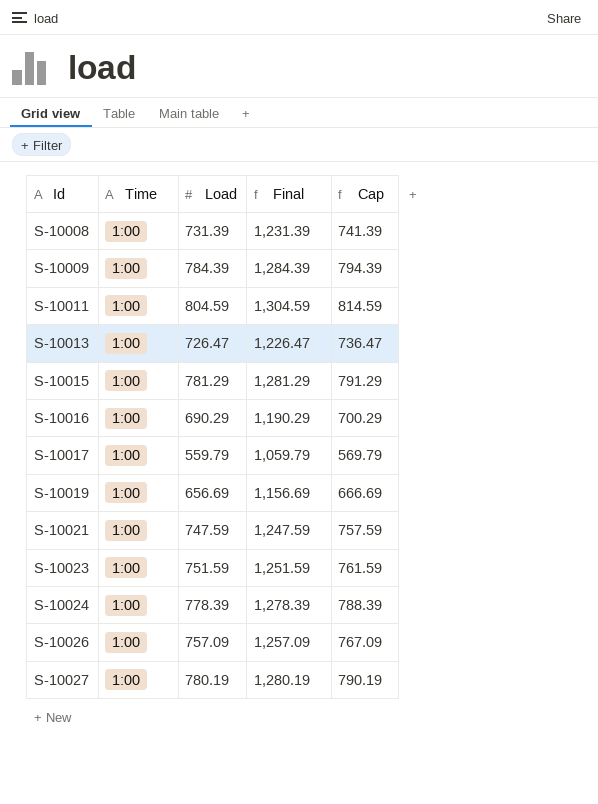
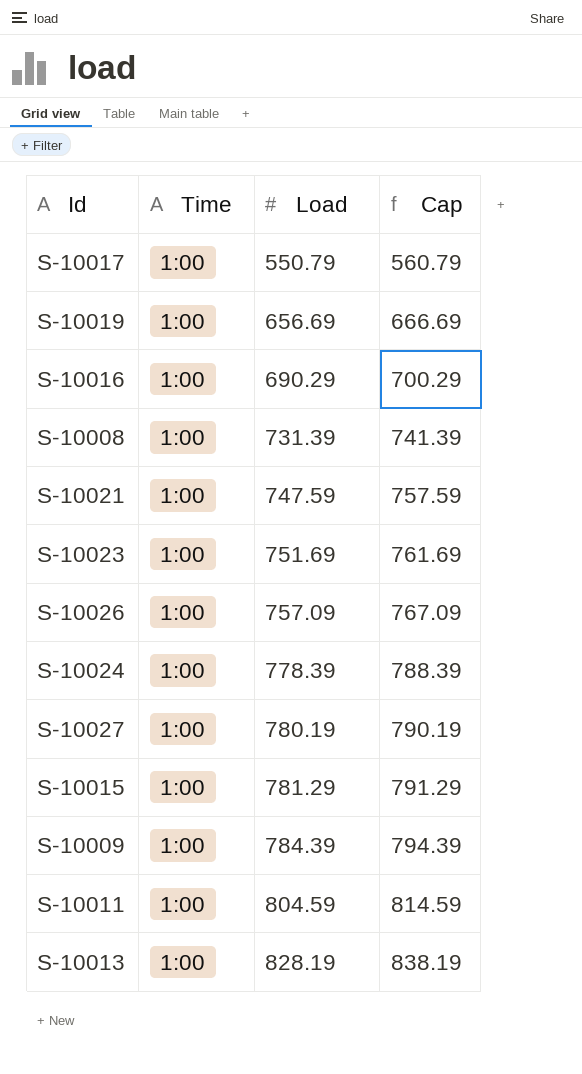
row order: Id ascending -> Load ascending
column Final | formula: [Load] + 500 -> none
S-10017 | Load: 559.79 -> 550.79
S-10017 | Cap: 569.79 -> 560.79
S-10023 | Load: 751.59 -> 751.69
S-10023 | Cap: 761.59 -> 761.69
S-10013 | Load: 726.47 -> 828.19
S-10013 | Cap: 736.47 -> 838.19

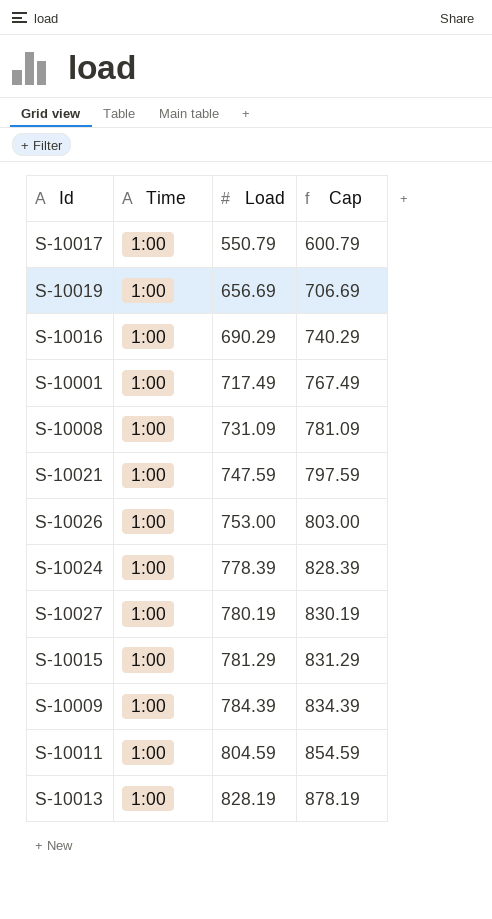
column Cap | formula: [Load] + 10 -> [Load] + 50
row S-10023: 1:00 | 751.69 | 761.69 -> none
row S-10001: none -> 1:00 | 717.49 | 767.49
S-10008 | Load: 731.39 -> 731.09
S-10026 | Load: 757.09 -> 753.00

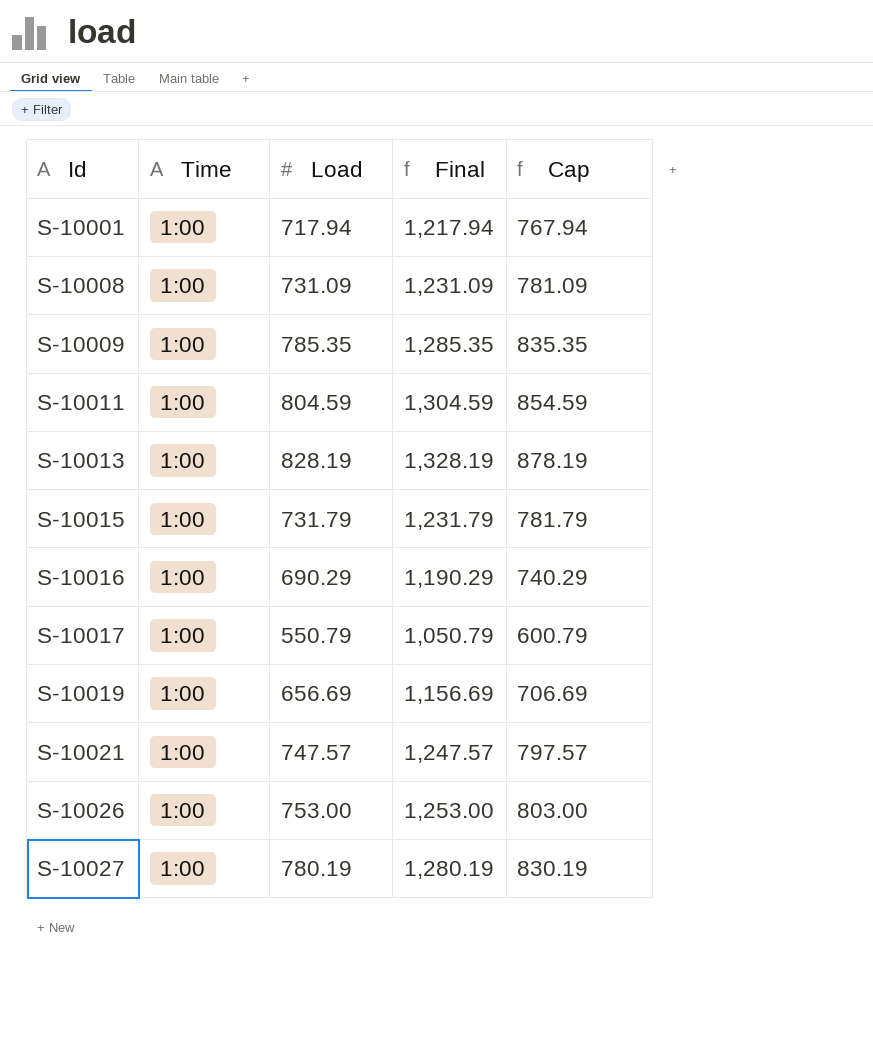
row order: Load ascending -> Id ascending
column Final | formula: none -> [Load] + 500
row S-10024: 1:00 | 778.39 | 828.39 -> none
S-10001 | Load: 717.49 -> 717.94
S-10001 | Cap: 767.49 -> 767.94
S-10009 | Load: 784.39 -> 785.35
S-10009 | Cap: 834.39 -> 835.35
S-10015 | Load: 781.29 -> 731.79
S-10015 | Cap: 831.29 -> 781.79
S-10021 | Load: 747.59 -> 747.57
S-10021 | Cap: 797.59 -> 797.57

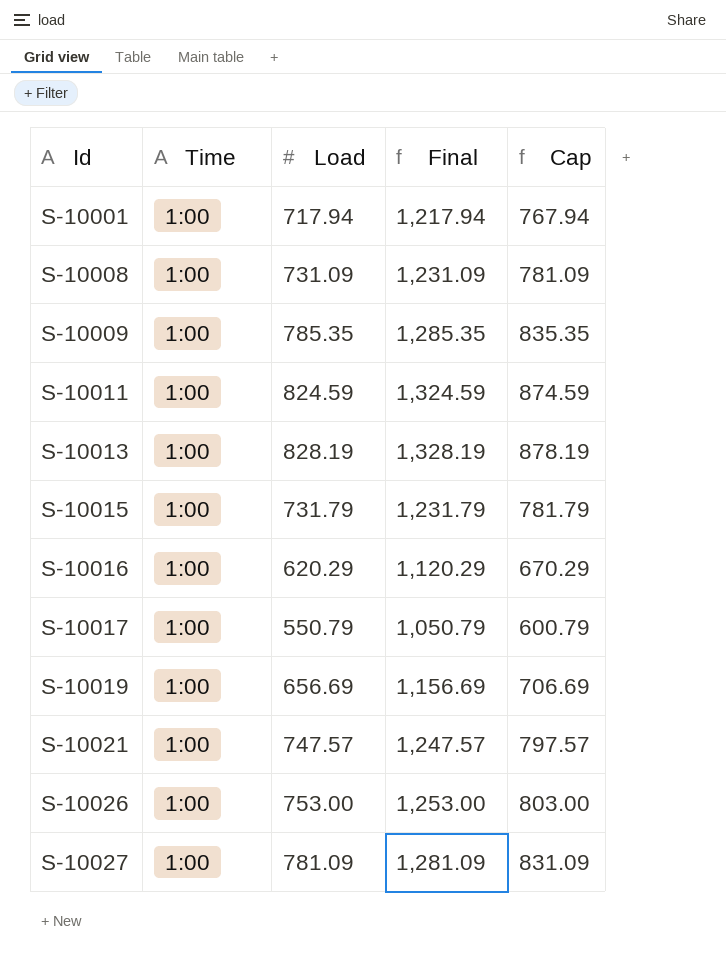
S-10011 | Load: 804.59 -> 824.59
S-10011 | Final: 1,304.59 -> 1,324.59
S-10011 | Cap: 854.59 -> 874.59
S-10016 | Load: 690.29 -> 620.29
S-10016 | Final: 1,190.29 -> 1,120.29
S-10016 | Cap: 740.29 -> 670.29
S-10027 | Load: 780.19 -> 781.09
S-10027 | Final: 1,280.19 -> 1,281.09
S-10027 | Cap: 830.19 -> 831.09

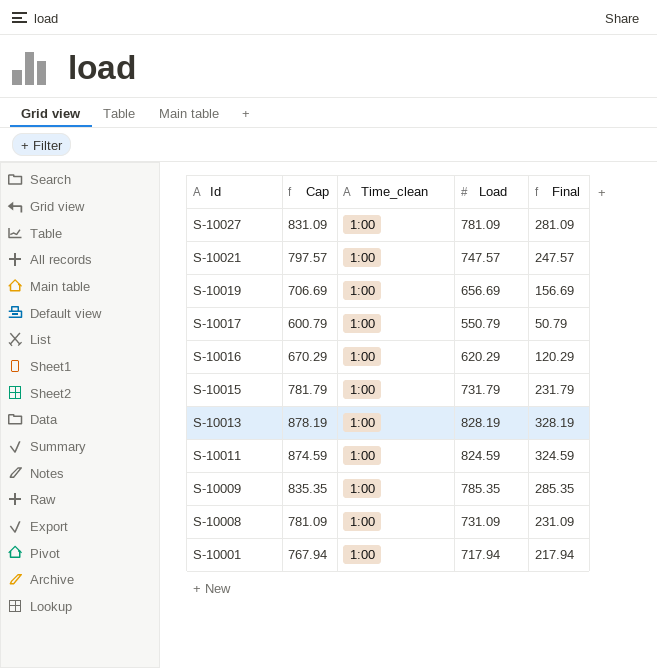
row order: Id ascending -> Id descending
column Cap | position: 5 -> 2
column name: Time -> Time_clean
column Final | formula: [Load] + 500 -> [Load] - 500
row S-10026: 1:00 | 753.00 | 1,253.00 | 803.00 -> none

